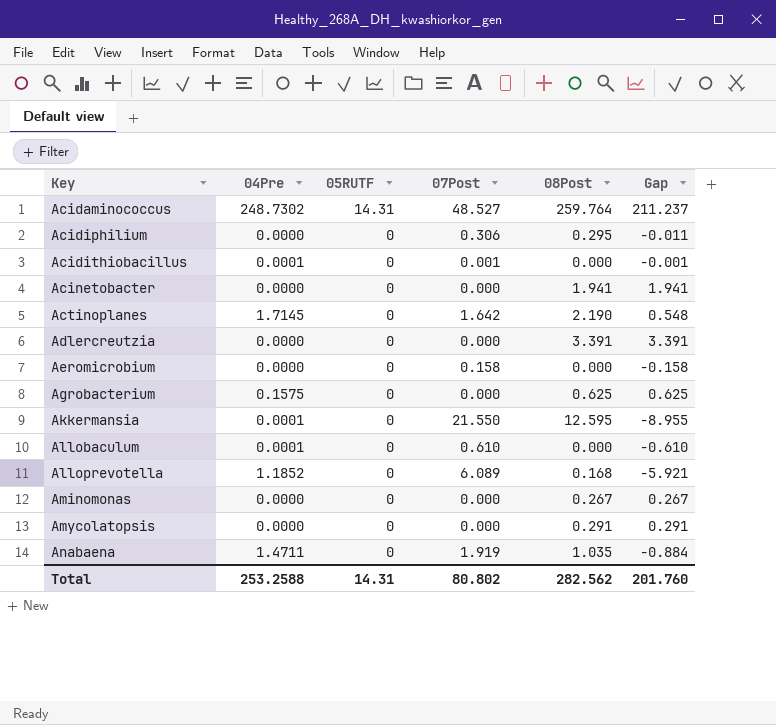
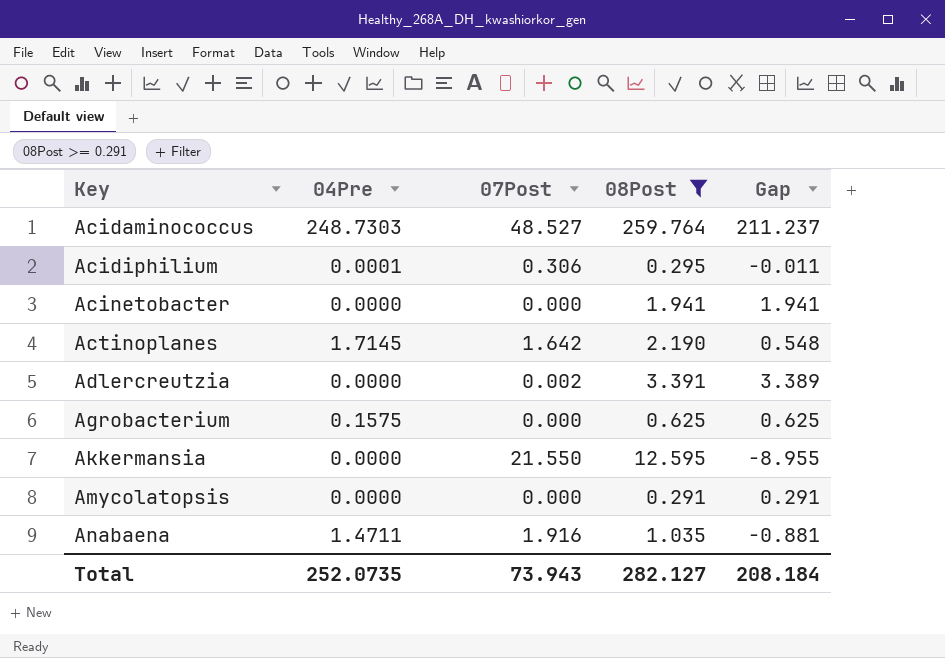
filter: none -> 08Post >= 0.291
column 05RUTF | position: 3 -> none
Acidaminococcus | 04Pre: 248.7302 -> 248.7303
Acidiphilium | 04Pre: 0.0000 -> 0.0001
Adlercreutzia | 07Post: 0.000 -> 0.002
Adlercreutzia | Gap: 3.391 -> 3.389
Akkermansia | 04Pre: 0.0001 -> 0.0000
Anabaena | 07Post: 1.919 -> 1.916
Anabaena | Gap: -0.884 -> -0.881
Total | 04Pre: 253.2588 -> 252.0735
Total | 07Post: 80.802 -> 73.943
Total | 08Post: 282.562 -> 282.127
Total | Gap: 201.760 -> 208.184

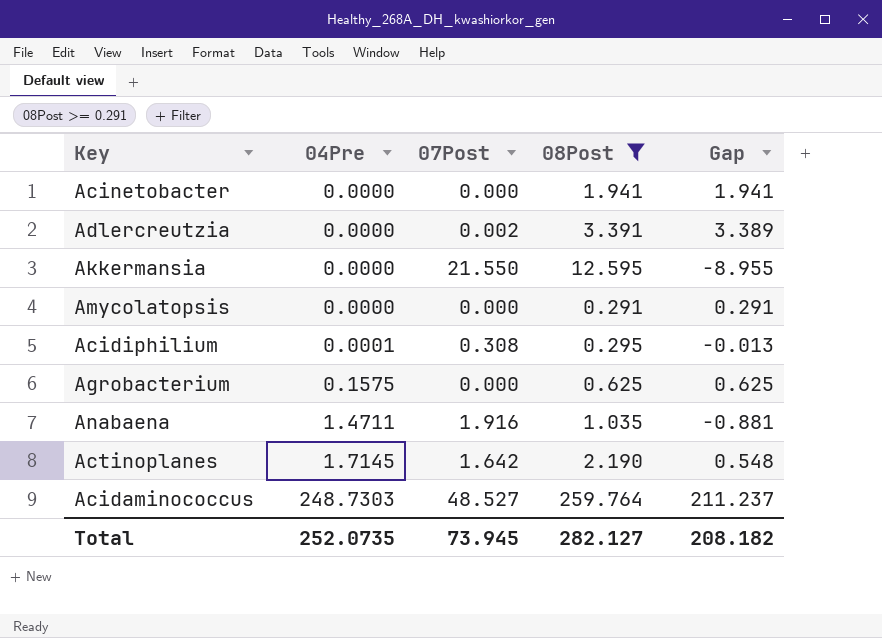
row order: Key ascending -> 04Pre ascending
Acidiphilium | 07Post: 0.306 -> 0.308
Acidiphilium | Gap: -0.011 -> -0.013
Total | 07Post: 73.943 -> 73.945
Total | Gap: 208.184 -> 208.182

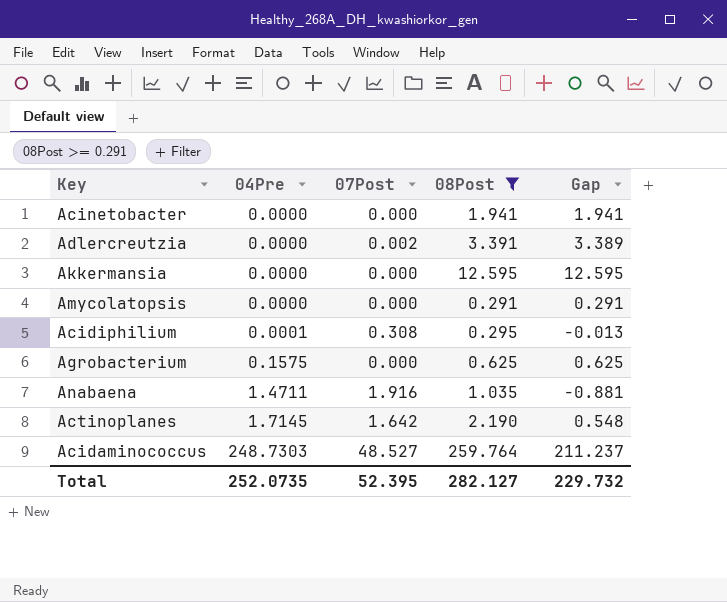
Akkermansia | 07Post: 21.550 -> 0.000
Akkermansia | Gap: -8.955 -> 12.595
Total | 07Post: 73.945 -> 52.395
Total | Gap: 208.182 -> 229.732

